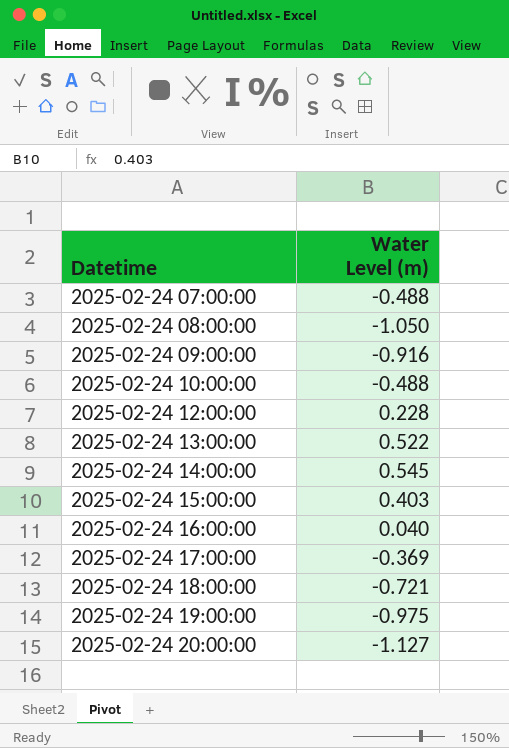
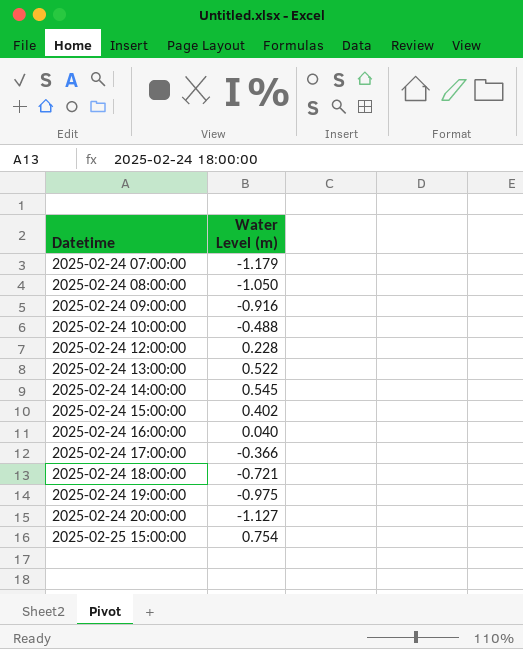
2025-02-24 07:00:00 | Water Level (m): -0.488 -> -1.179
2025-02-24 15:00:00 | Water Level (m): 0.403 -> 0.402
2025-02-24 17:00:00 | Water Level (m): -0.369 -> -0.366
row 2025-02-25 15:00:00: none -> 0.754

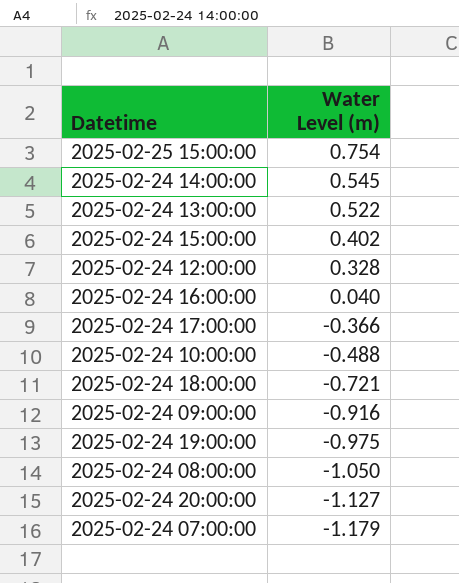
row order: Datetime ascending -> Water Level (m) descending
2025-02-24 12:00:00 | Water Level (m): 0.228 -> 0.328

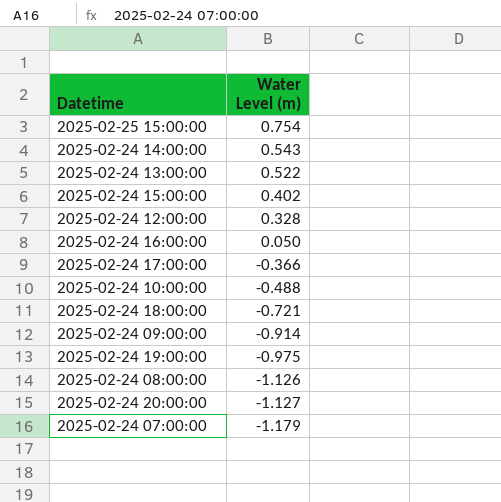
2025-02-24 14:00:00 | Water Level (m): 0.545 -> 0.543
2025-02-24 16:00:00 | Water Level (m): 0.040 -> 0.050
2025-02-24 09:00:00 | Water Level (m): -0.916 -> -0.914
2025-02-24 08:00:00 | Water Level (m): -1.050 -> -1.126

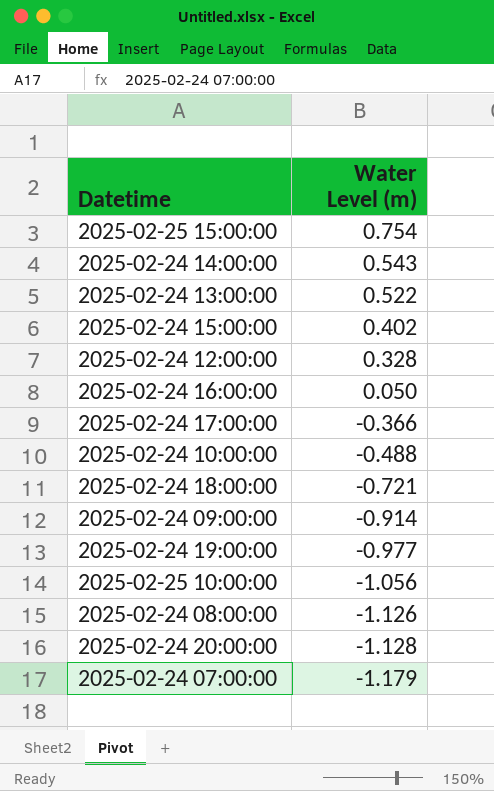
2025-02-24 19:00:00 | Water Level (m): -0.975 -> -0.977
row 2025-02-25 10:00:00: none -> -1.056
2025-02-24 20:00:00 | Water Level (m): -1.127 -> -1.128

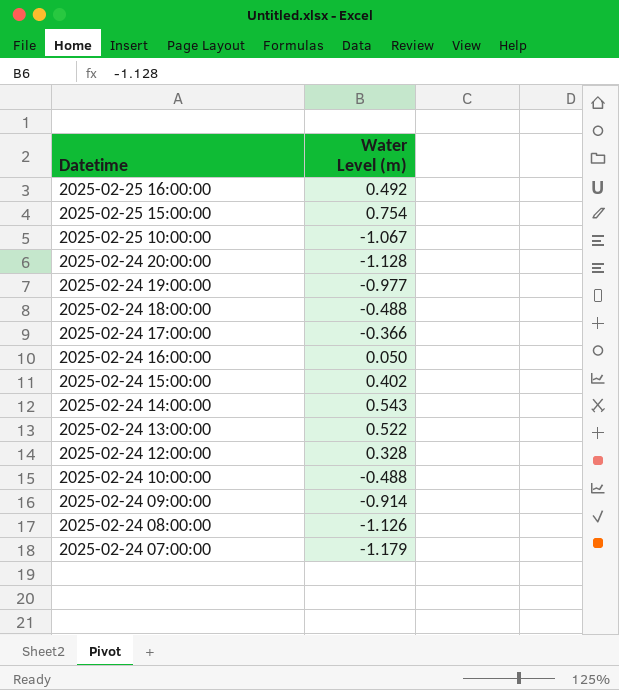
row order: Water Level (m) descending -> Datetime descending
row 2025-02-25 16:00:00: none -> 0.492
2025-02-25 10:00:00 | Water Level (m): -1.056 -> -1.067
2025-02-24 18:00:00 | Water Level (m): -0.721 -> -0.488

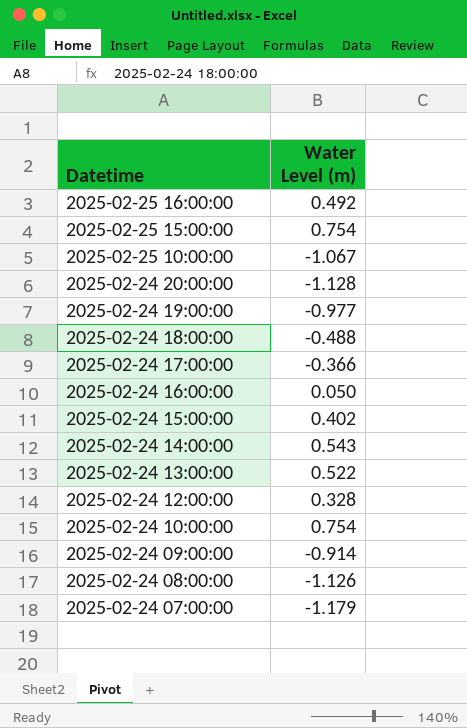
2025-02-24 10:00:00 | Water Level (m): -0.488 -> 0.754

